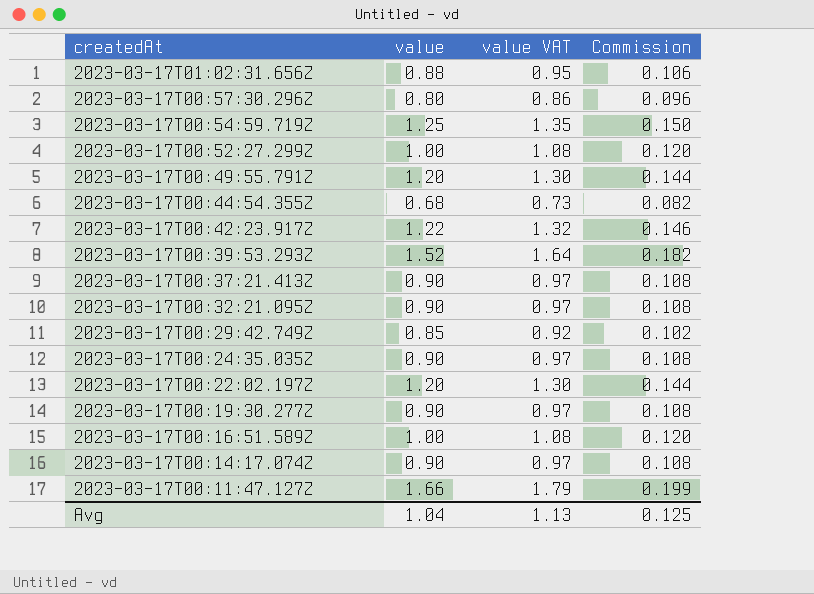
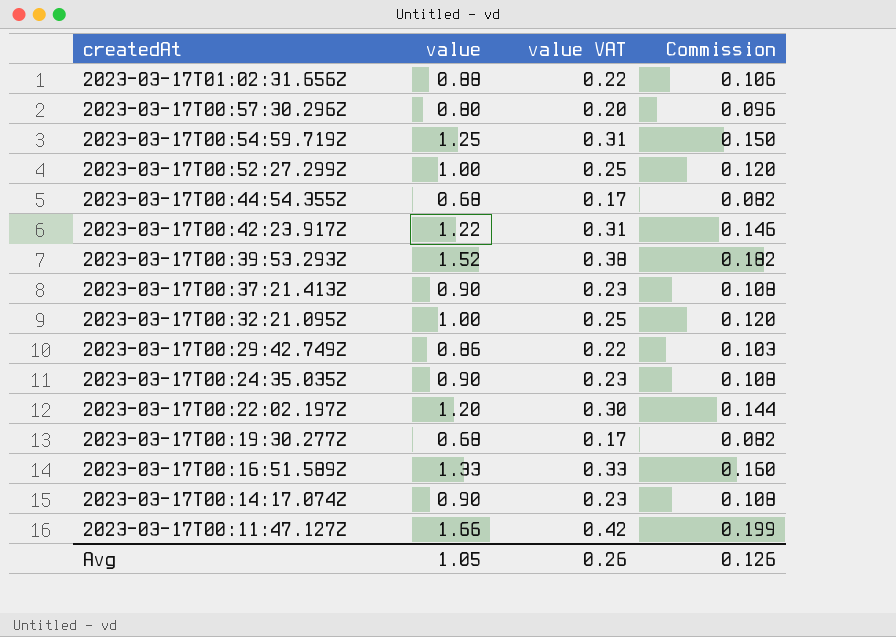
column value VAT | formula: [value] * 1.08 -> [value] * 0.25
row 2023-03-17T00:49:55.791Z: 1.20 | 1.30 | 0.144 -> none
2023-03-17T00:32:21.095Z | value: 0.90 -> 1.00
2023-03-17T00:32:21.095Z | Commission: 0.108 -> 0.120
2023-03-17T00:29:42.749Z | value: 0.85 -> 0.86
2023-03-17T00:29:42.749Z | Commission: 0.102 -> 0.103
2023-03-17T00:19:30.277Z | value: 0.90 -> 0.68
2023-03-17T00:19:30.277Z | Commission: 0.108 -> 0.082
2023-03-17T00:16:51.589Z | value: 1.00 -> 1.33
2023-03-17T00:16:51.589Z | Commission: 0.120 -> 0.160
Avg | value: 1.04 -> 1.05
Avg | value VAT: 1.13 -> 0.26
Avg | Commission: 0.125 -> 0.126

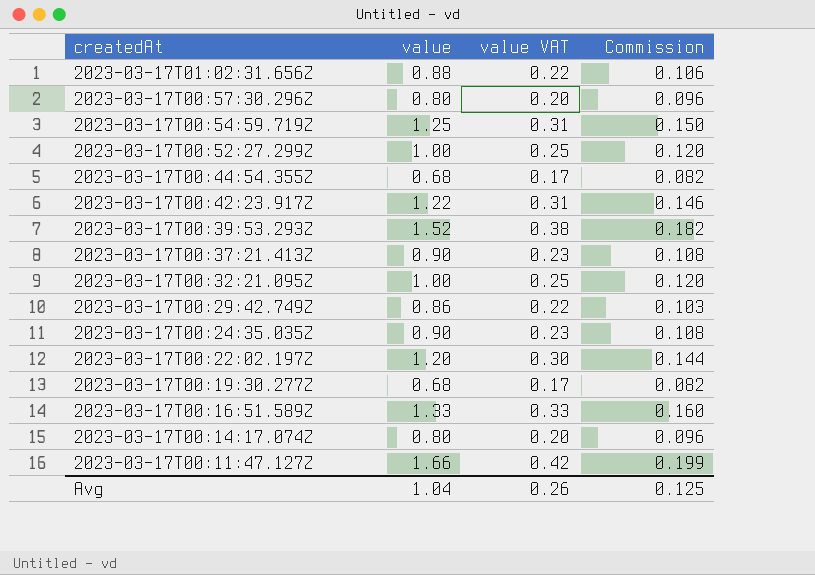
2023-03-17T00:14:17.074Z | value: 0.90 -> 0.80
2023-03-17T00:14:17.074Z | value VAT: 0.23 -> 0.20
2023-03-17T00:14:17.074Z | Commission: 0.108 -> 0.096
Avg | value: 1.05 -> 1.04
Avg | Commission: 0.126 -> 0.125

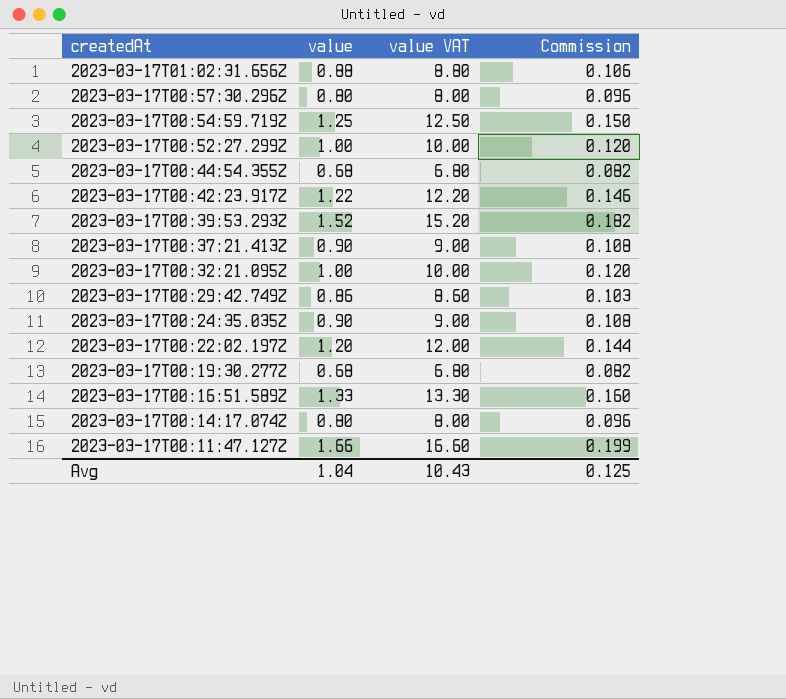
column value VAT | formula: [value] * 0.25 -> [value] * 10
Avg | value VAT: 0.26 -> 10.43

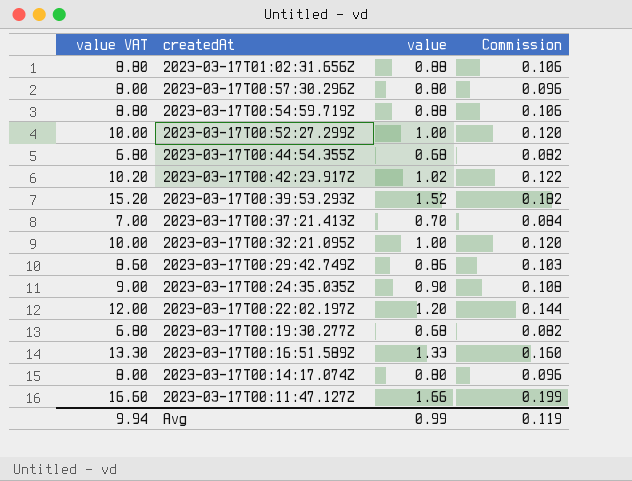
column value VAT | position: 3 -> 1
2023-03-17T00:54:59.719Z | value VAT: 12.50 -> 8.80
2023-03-17T00:54:59.719Z | value: 1.25 -> 0.88
2023-03-17T00:54:59.719Z | Commission: 0.150 -> 0.106
2023-03-17T00:42:23.917Z | value VAT: 12.20 -> 10.20
2023-03-17T00:42:23.917Z | value: 1.22 -> 1.02
2023-03-17T00:42:23.917Z | Commission: 0.146 -> 0.122
2023-03-17T00:37:21.413Z | value VAT: 9.00 -> 7.00
2023-03-17T00:37:21.413Z | value: 0.90 -> 0.70
2023-03-17T00:37:21.413Z | Commission: 0.108 -> 0.084
Avg | value VAT: 10.43 -> 9.94
Avg | value: 1.04 -> 0.99
Avg | Commission: 0.125 -> 0.119

